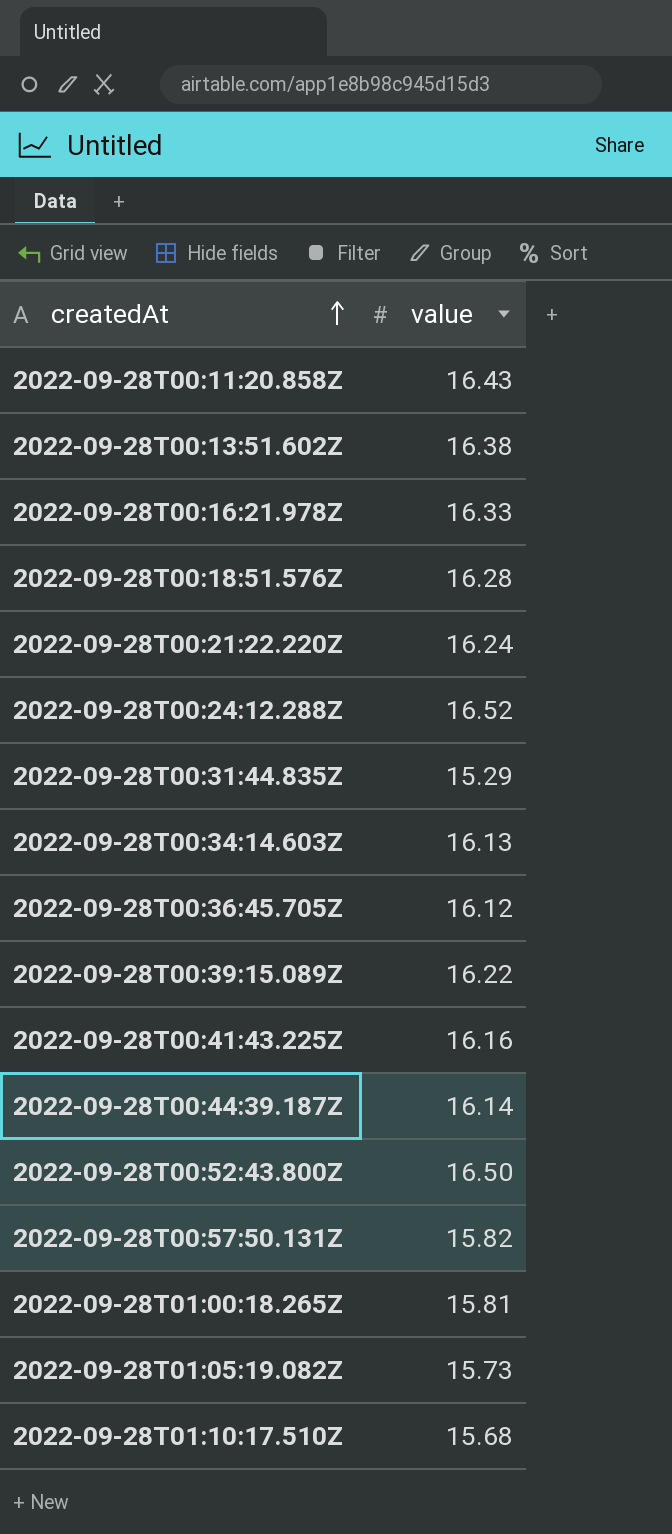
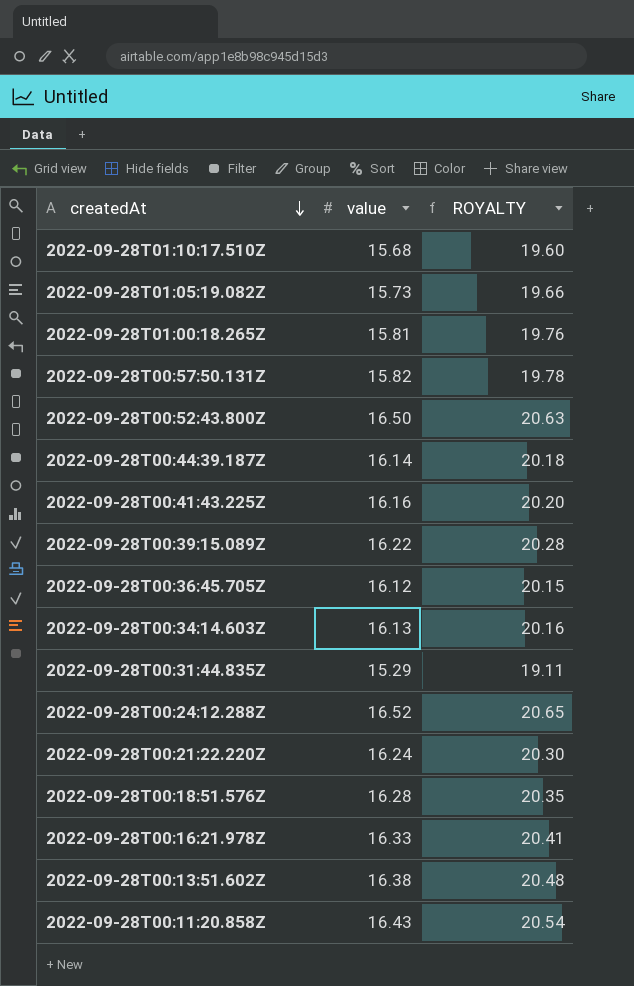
row order: createdAt ascending -> createdAt descending
column ROYALTY | formula: none -> [value] * 1.25

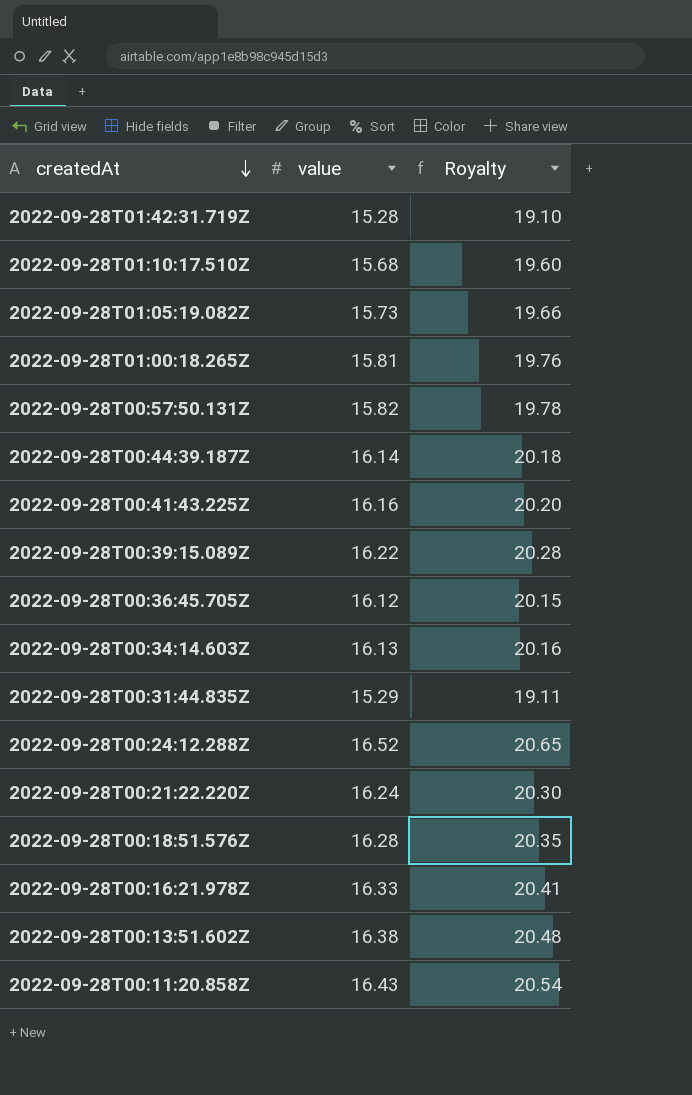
column name: ROYALTY -> Royalty
row 2022-09-28T00:52:43.800Z: 16.50 | 20.63 -> none
row 2022-09-28T01:42:31.719Z: none -> 15.28 | 19.10

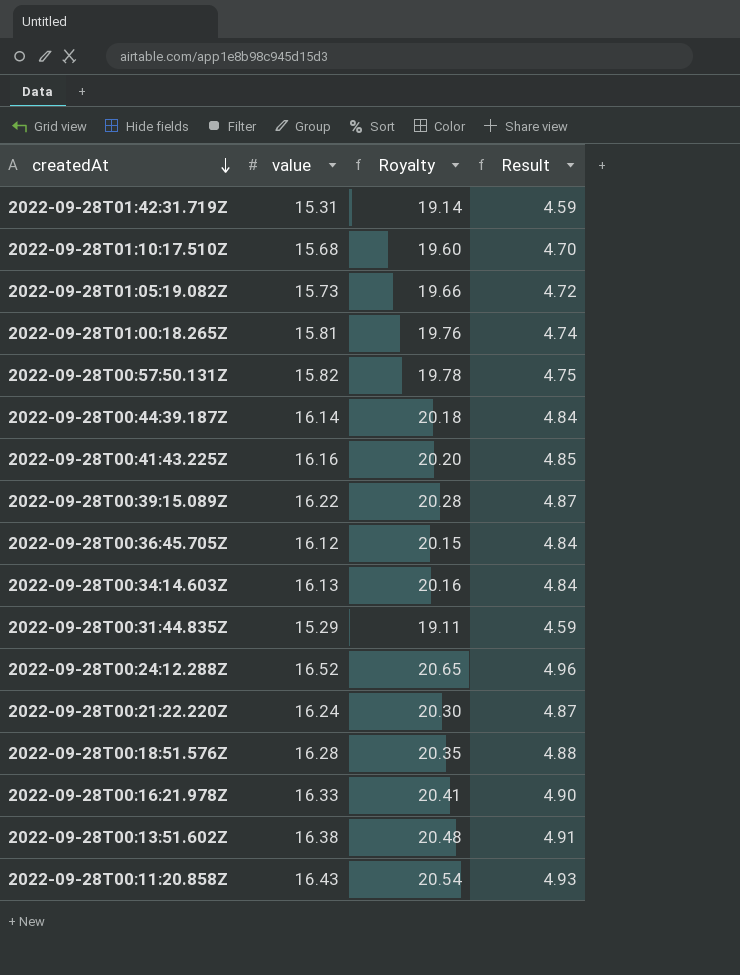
column Result | formula: none -> [value] * 0.3
2022-09-28T01:42:31.719Z | value: 15.28 -> 15.31
2022-09-28T01:42:31.719Z | Royalty: 19.10 -> 19.14

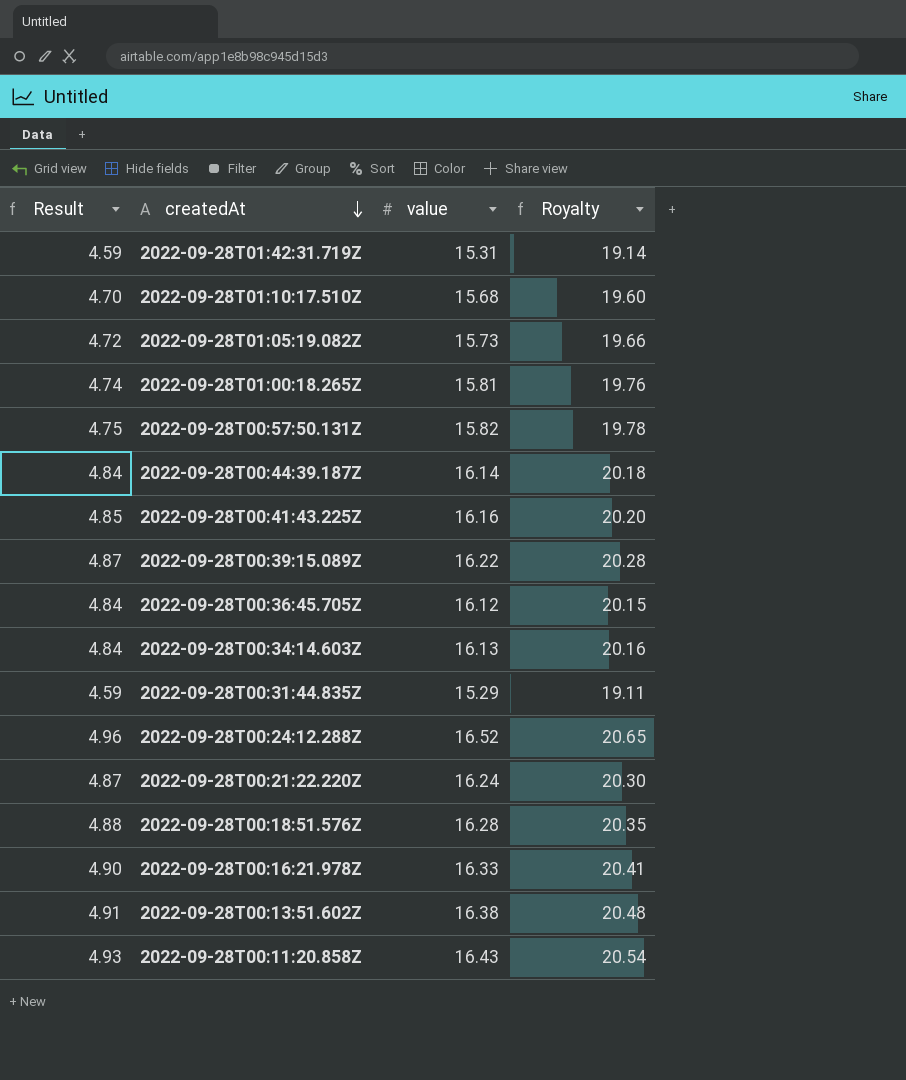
column Result | position: 4 -> 1

